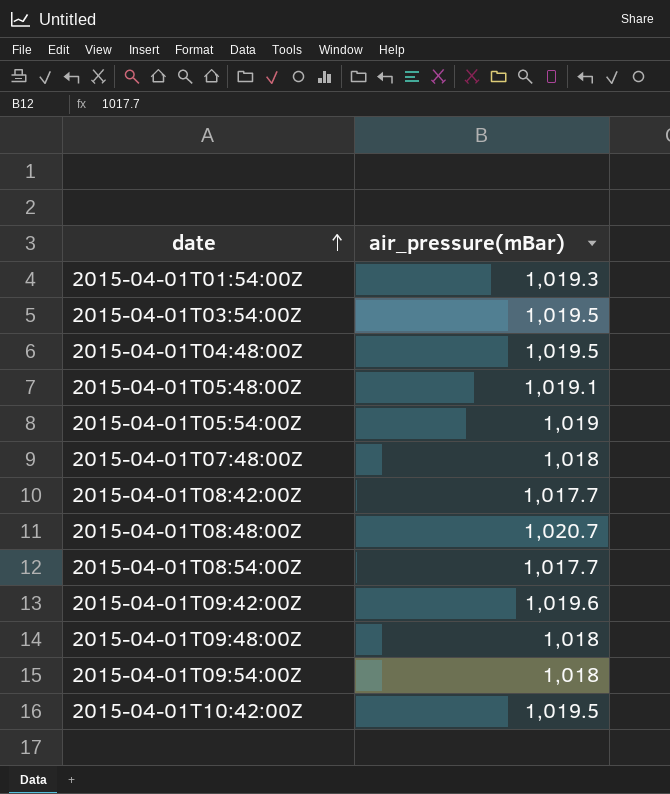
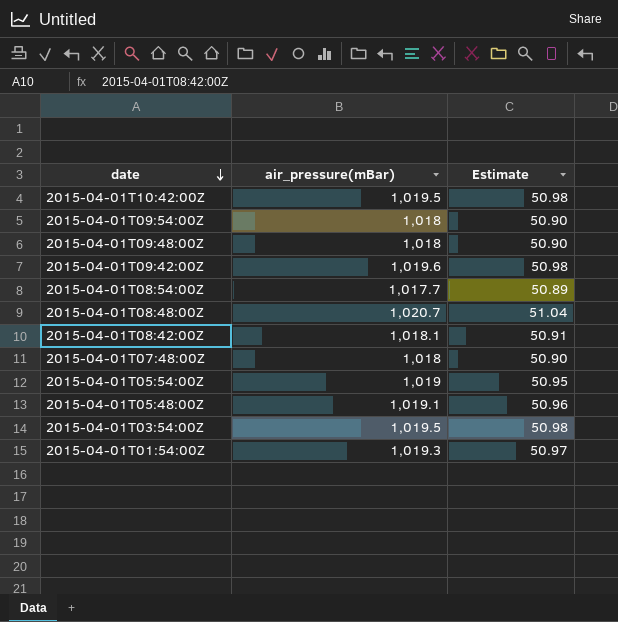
row order: date ascending -> date descending
column Estimate | formula: none -> [air_pressure(mBar)] * 0.05
row 2015-04-01T04:48:00Z: 1,019.5 -> none
2015-04-01T08:42:00Z | air_pressure(mBar): 1,017.7 -> 1,018.1

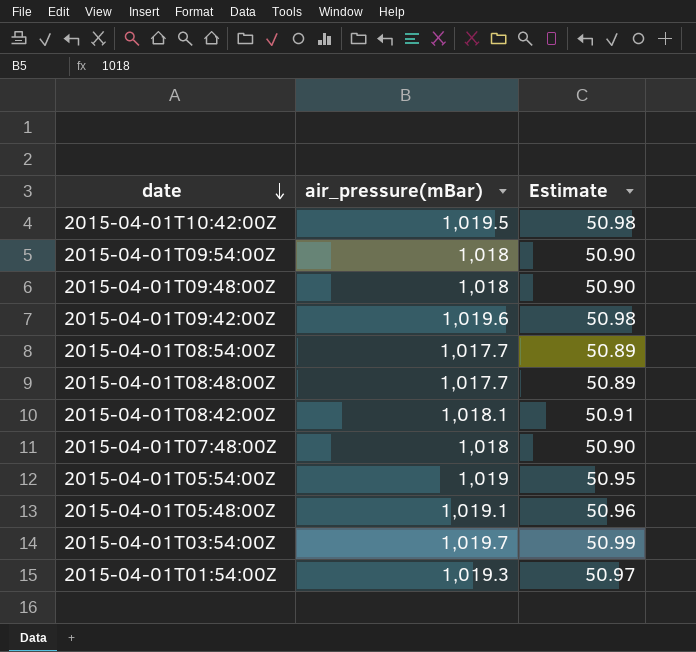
2015-04-01T08:48:00Z | air_pressure(mBar): 1,020.7 -> 1,017.7
2015-04-01T08:48:00Z | Estimate: 51.04 -> 50.89
2015-04-01T03:54:00Z | air_pressure(mBar): 1,019.5 -> 1,019.7
2015-04-01T03:54:00Z | Estimate: 50.98 -> 50.99

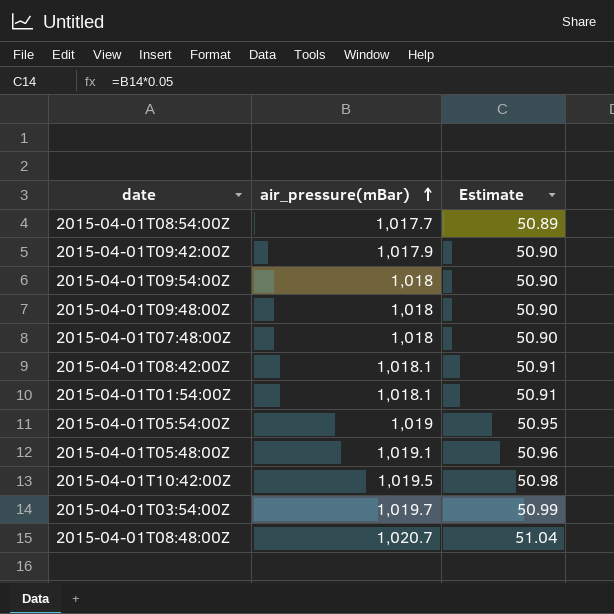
row order: date descending -> air_pressure(mBar) ascending
2015-04-01T09:42:00Z | air_pressure(mBar): 1,019.6 -> 1,017.9
2015-04-01T09:42:00Z | Estimate: 50.98 -> 50.90
2015-04-01T01:54:00Z | air_pressure(mBar): 1,019.3 -> 1,018.1
2015-04-01T01:54:00Z | Estimate: 50.97 -> 50.91
2015-04-01T08:48:00Z | air_pressure(mBar): 1,017.7 -> 1,020.7
2015-04-01T08:48:00Z | Estimate: 50.89 -> 51.04

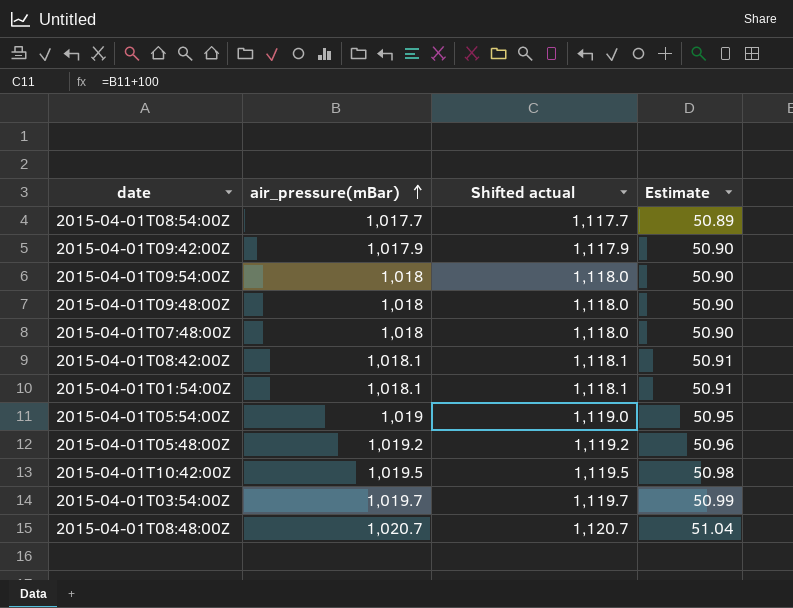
column Shifted actual | formula: none -> [air_pressure(mBar)] + 100
2015-04-01T05:48:00Z | air_pressure(mBar): 1,019.1 -> 1,019.2

